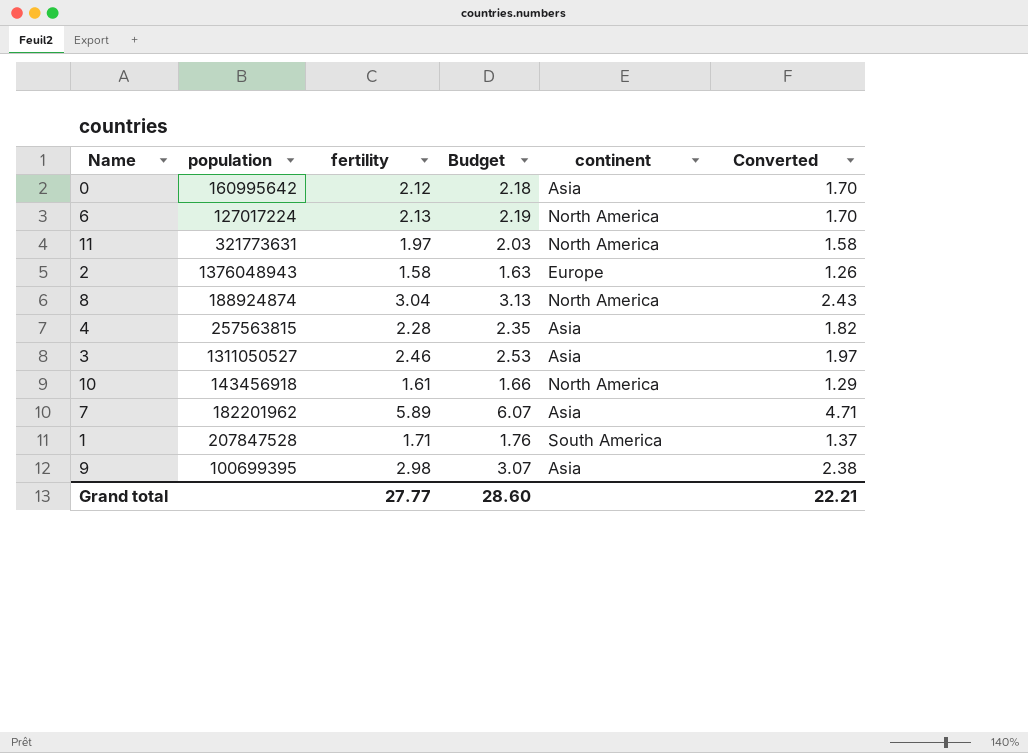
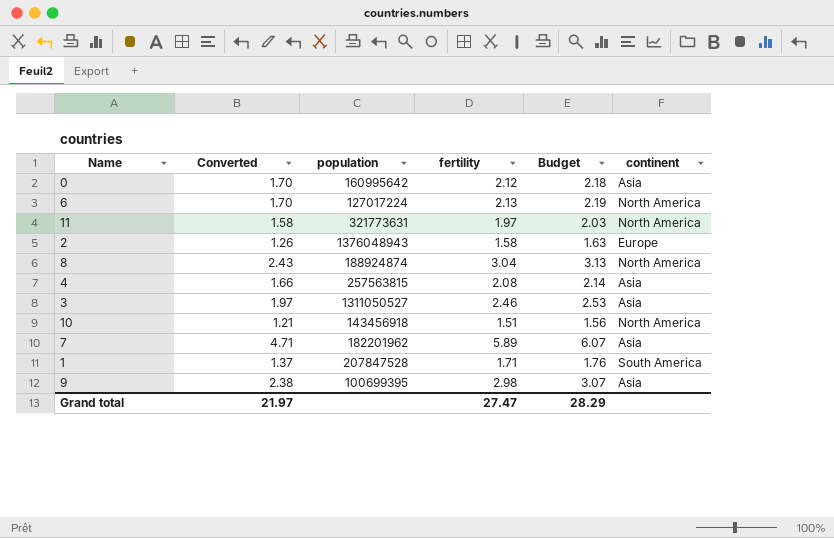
column Converted | position: 6 -> 2
4 | Converted: 1.82 -> 1.66
4 | fertility: 2.28 -> 2.08
4 | Budget: 2.35 -> 2.14
10 | Converted: 1.29 -> 1.21
10 | fertility: 1.61 -> 1.51
10 | Budget: 1.66 -> 1.56
Grand total | Converted: 22.21 -> 21.97
Grand total | fertility: 27.77 -> 27.47
Grand total | Budget: 28.60 -> 28.29

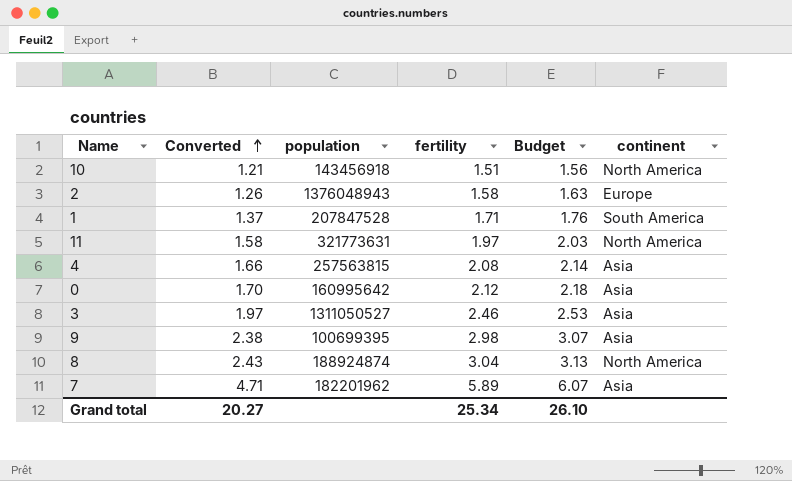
row order: none -> Converted ascending
row 6: 1.70 | 127017224 | 2.13 | 2.19 | North America -> none
Grand total | Converted: 21.97 -> 20.27
Grand total | fertility: 27.47 -> 25.34
Grand total | Budget: 28.29 -> 26.10

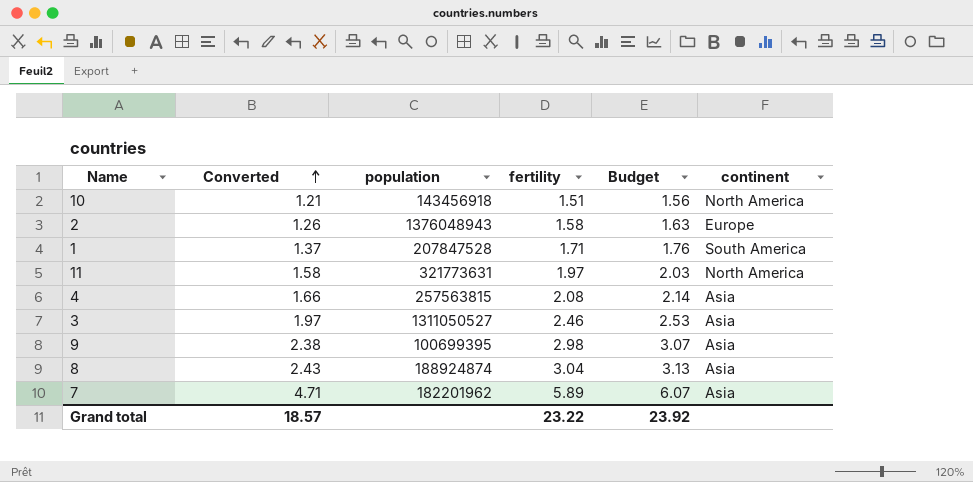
row 0: 1.70 | 160995642 | 2.12 | 2.18 | Asia -> none
8 | continent: North America -> Asia
Grand total | Converted: 20.27 -> 18.57
Grand total | fertility: 25.34 -> 23.22
Grand total | Budget: 26.10 -> 23.92

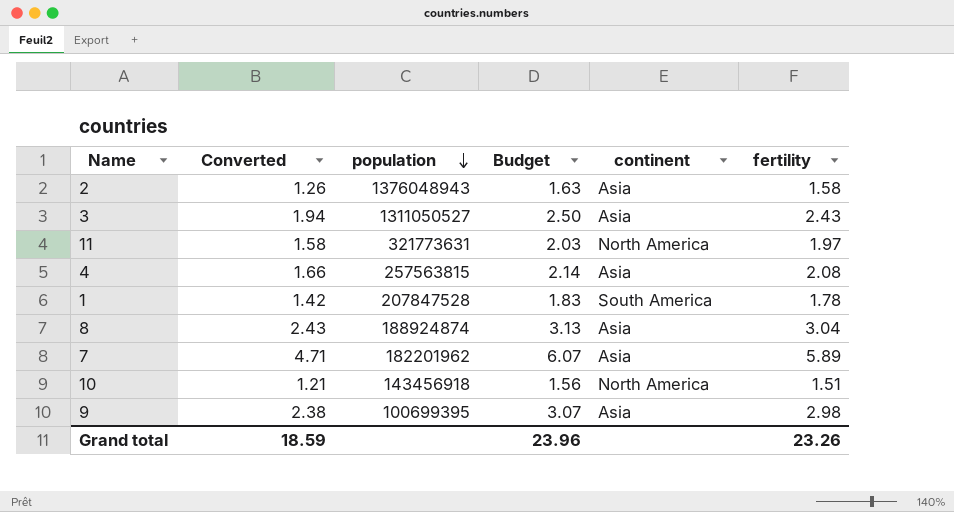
row order: Converted ascending -> population descending
column fertility | position: 4 -> 6
2 | continent: Europe -> Asia
3 | Converted: 1.97 -> 1.94
3 | Budget: 2.53 -> 2.50
3 | fertility: 2.46 -> 2.43
1 | Converted: 1.37 -> 1.42
1 | Budget: 1.76 -> 1.83
1 | fertility: 1.71 -> 1.78
Grand total | Converted: 18.57 -> 18.59
Grand total | Budget: 23.92 -> 23.96
Grand total | fertility: 23.22 -> 23.26

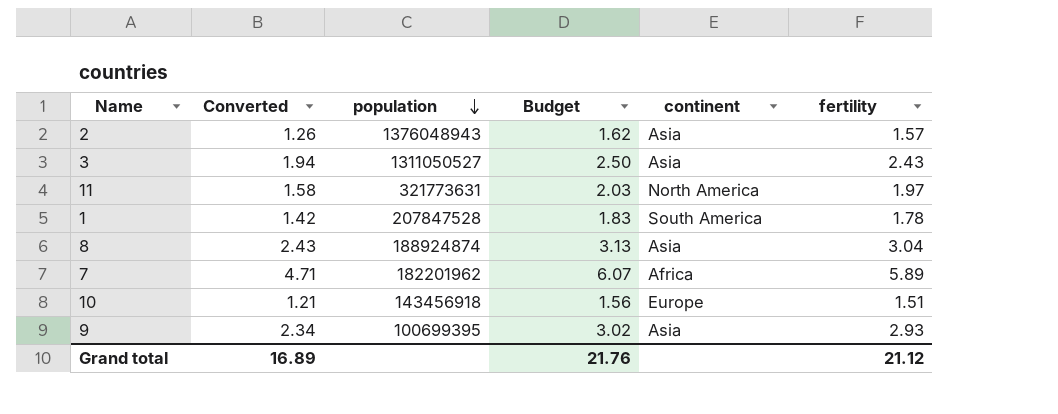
row 4: 1.66 | 257563815 | 2.14 | Asia | 2.08 -> none
2 | Budget: 1.63 -> 1.62
2 | fertility: 1.58 -> 1.57
7 | continent: Asia -> Africa
10 | continent: North America -> Europe
9 | Converted: 2.38 -> 2.34
9 | Budget: 3.07 -> 3.02
9 | fertility: 2.98 -> 2.93
Grand total | Converted: 18.59 -> 16.89
Grand total | Budget: 23.96 -> 21.76
Grand total | fertility: 23.26 -> 21.12

